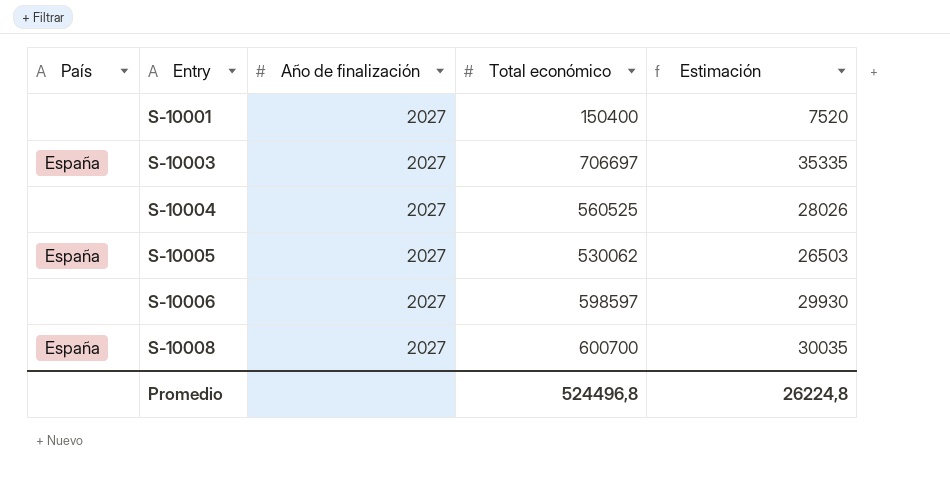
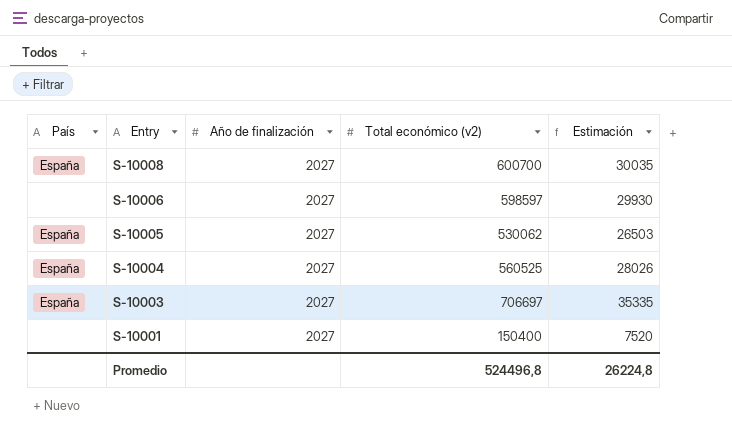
row order: Entry ascending -> Entry descending
column name: Total económico -> Total económico (v2)
S-10004 | País: none -> España

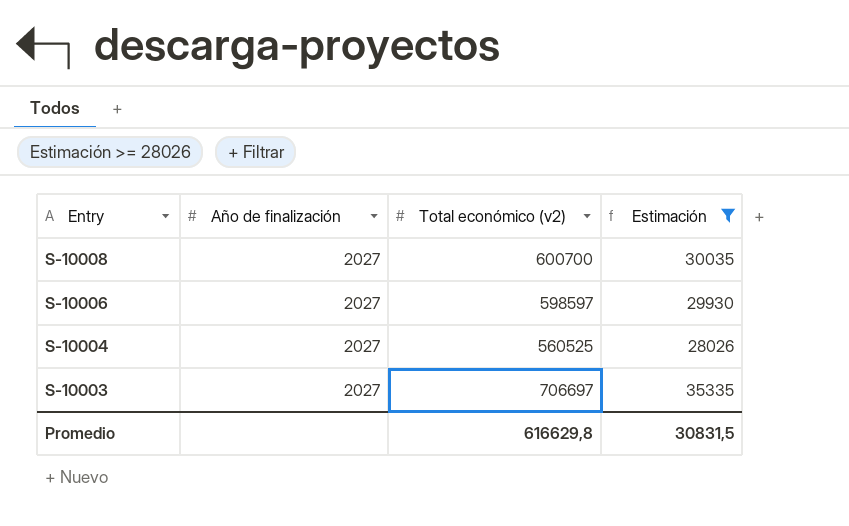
filter: none -> Estimación >= 28026
column País | position: 1 -> none
Promedio | Total económico (v2): 524496,8 -> 616629,8
Promedio | Estimación: 26224,8 -> 30831,5

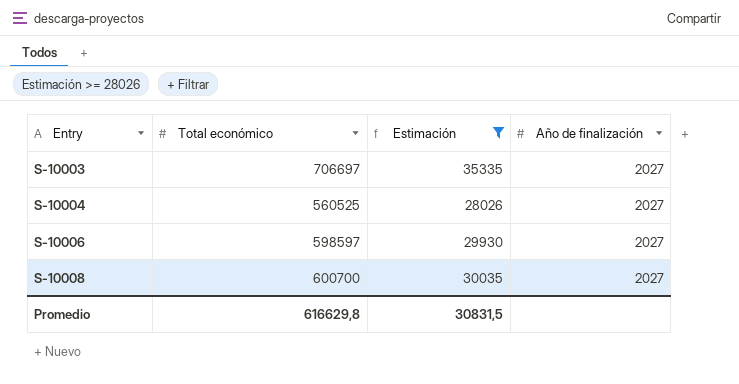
row order: Entry descending -> Entry ascending
column name: Total económico (v2) -> Total económico
column Año de finalización | position: 2 -> 4

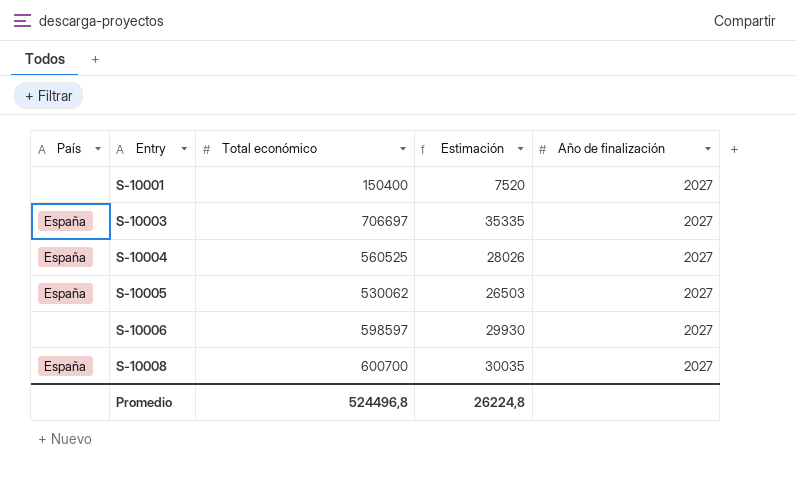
filter: Estimación >= 28026 -> none
column País | position: none -> 1
Promedio | Total económico: 616629,8 -> 524496,8
Promedio | Estimación: 30831,5 -> 26224,8

